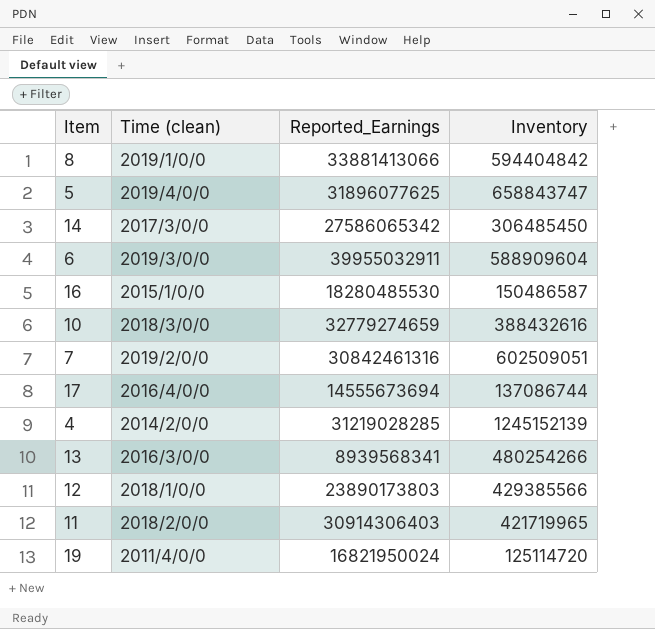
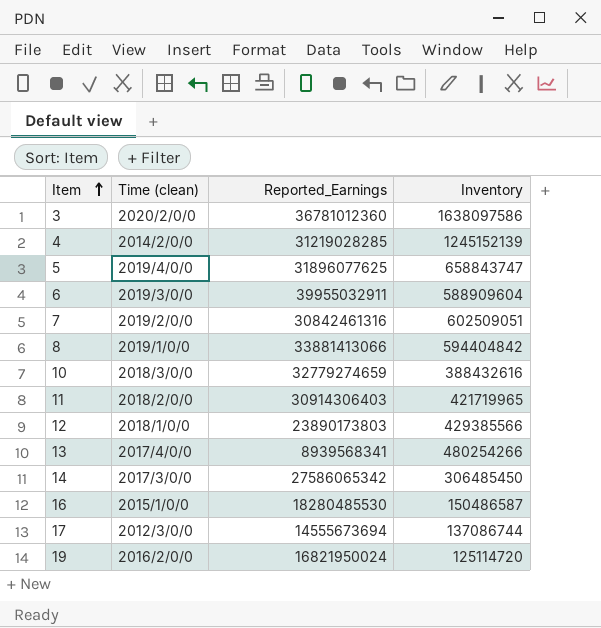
row order: none -> Item ascending
row 3: none -> 2020/2/0/0 | 36781012360 | 1638097586
13 | Time (clean): 2016/3/0/0 -> 2017/4/0/0
17 | Time (clean): 2016/4/0/0 -> 2012/3/0/0
19 | Time (clean): 2011/4/0/0 -> 2016/2/0/0

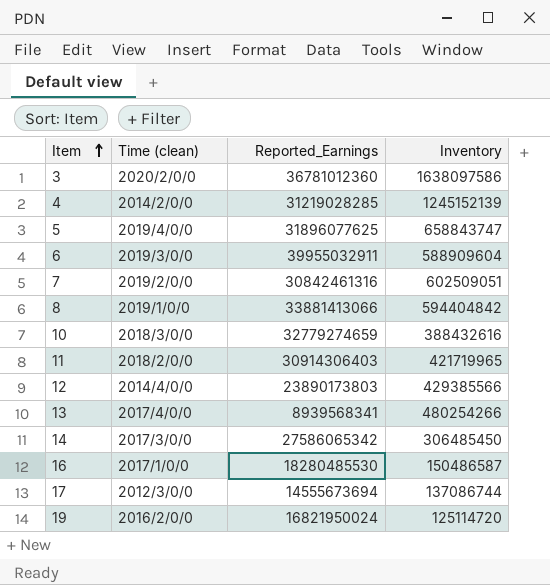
12 | Time (clean): 2018/1/0/0 -> 2014/4/0/0
16 | Time (clean): 2015/1/0/0 -> 2017/1/0/0

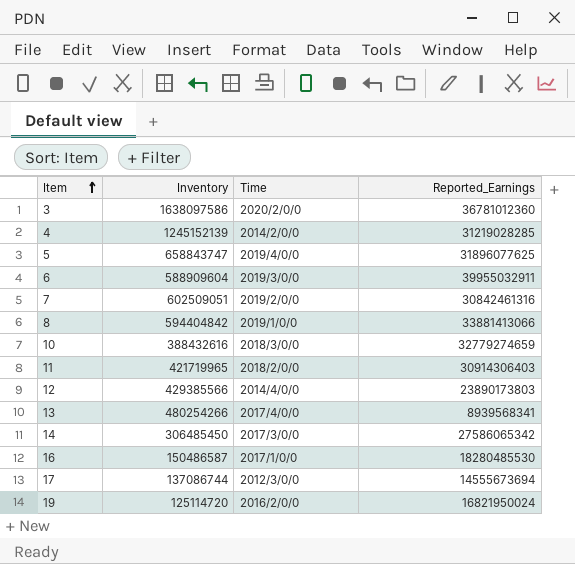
column Inventory | position: 4 -> 2
column name: Time (clean) -> Time

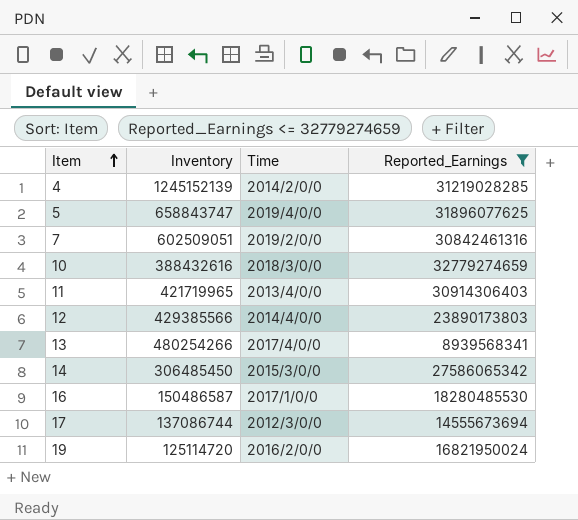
filter: none -> Reported_Earnings <= 32779274659
11 | Time: 2018/2/0/0 -> 2013/4/0/0
14 | Time: 2017/3/0/0 -> 2015/3/0/0

